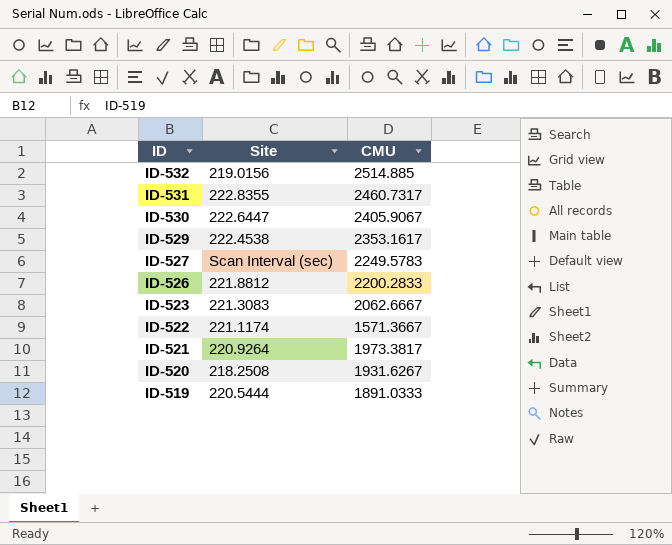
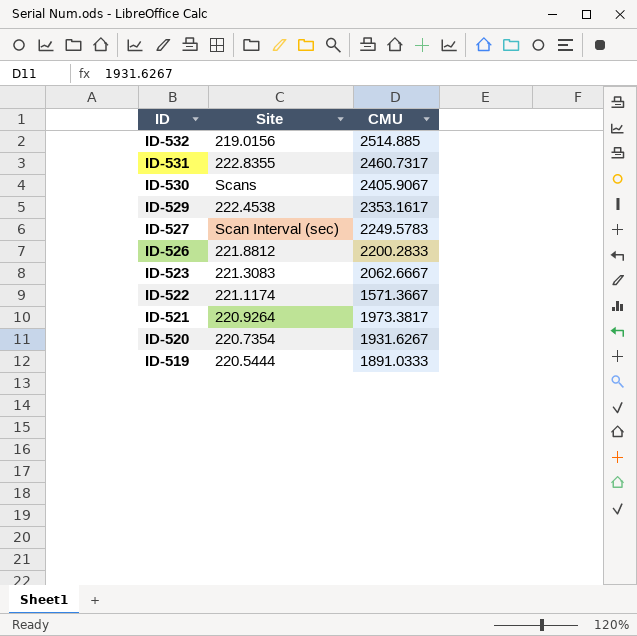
ID-530 | Site: 222.6447 -> Scans
ID-520 | Site: 218.2508 -> 220.7354

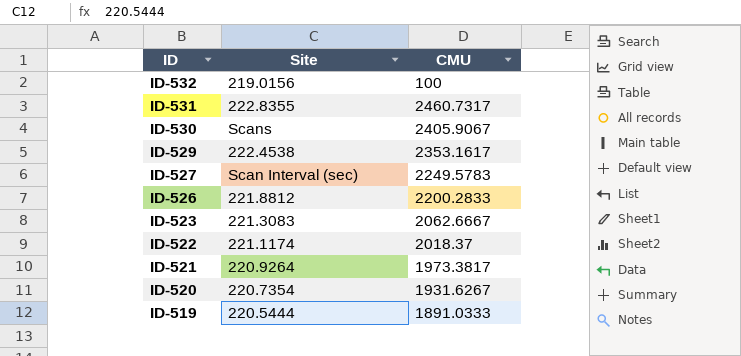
ID-532 | CMU: 2514.885 -> 100
ID-522 | CMU: 1571.3667 -> 2018.37

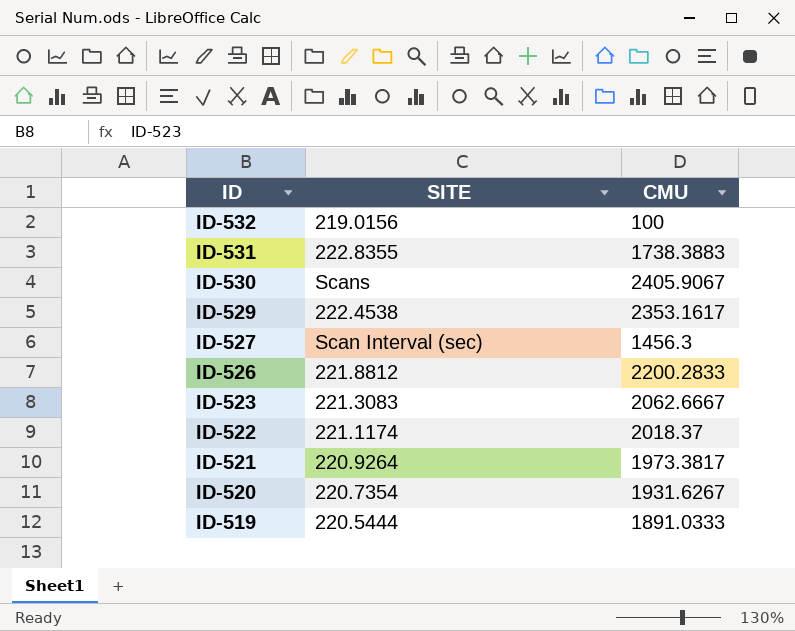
column name: Site -> SITE
ID-531 | CMU: 2460.7317 -> 1738.3883
ID-527 | CMU: 2249.5783 -> 1456.3

